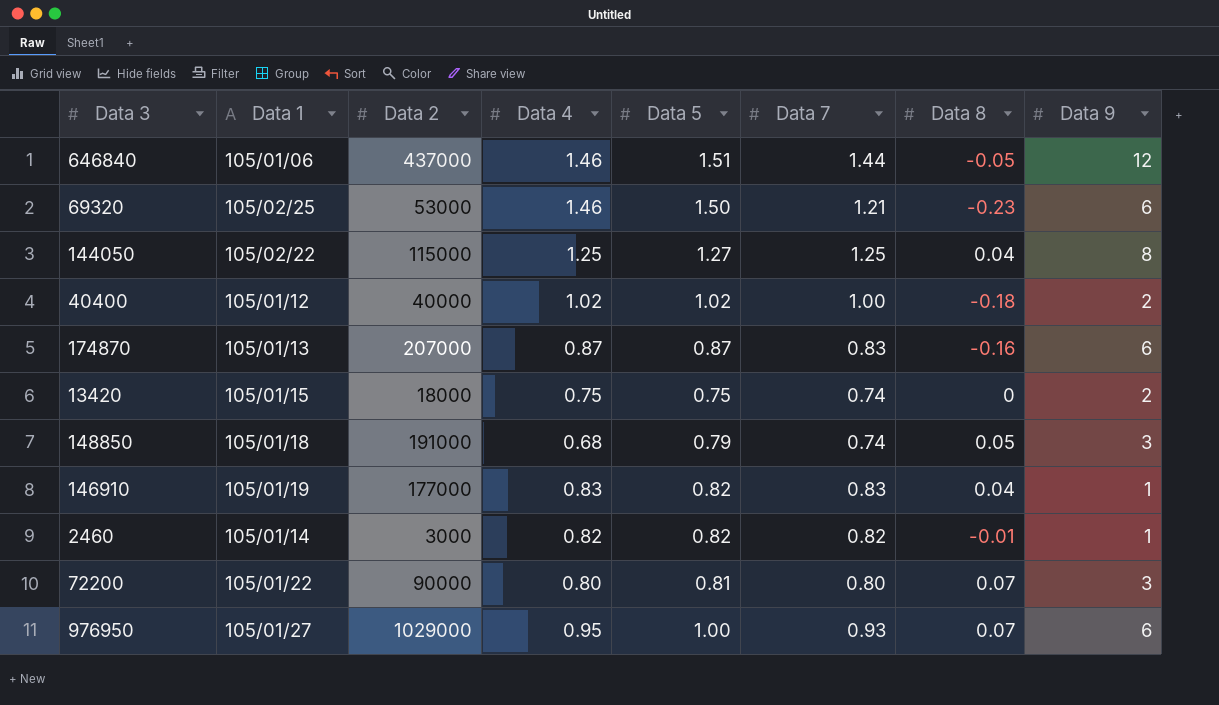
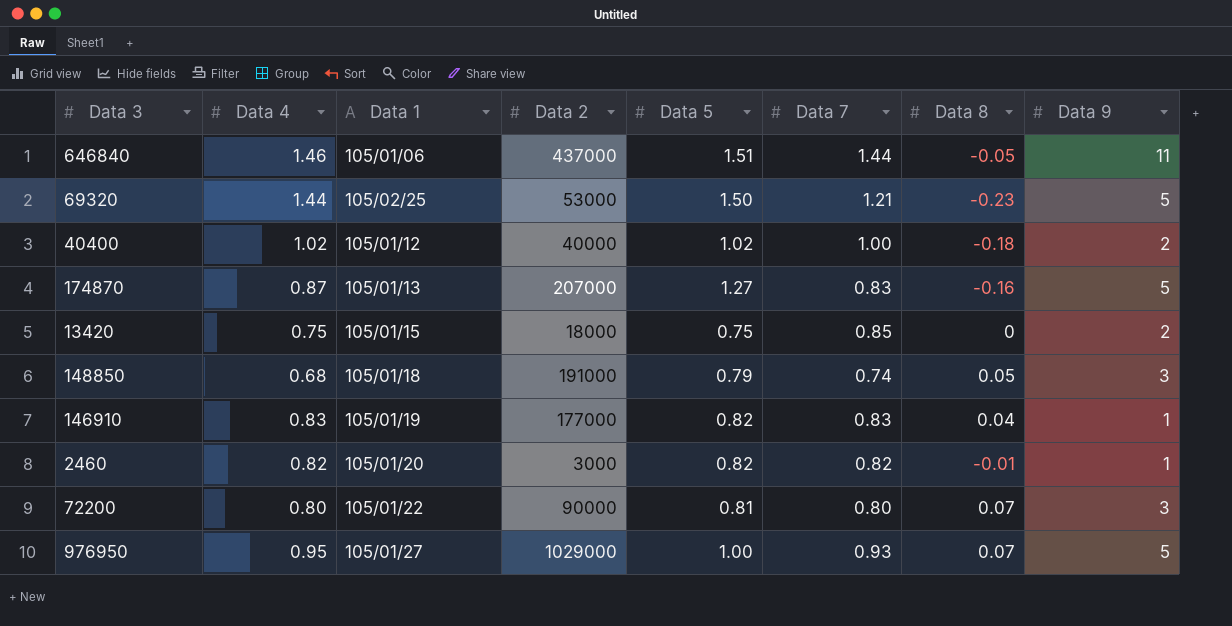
column Data 4 | position: 4 -> 2
row 144050: 105/02/22 | 115000 | 1.25 | 1.27 | 1.25 | 0.04 | 8 -> none
646840 | Data 9: 12 -> 11
69320 | Data 4: 1.46 -> 1.44
69320 | Data 9: 6 -> 5
174870 | Data 5: 0.87 -> 1.27
174870 | Data 9: 6 -> 5
13420 | Data 7: 0.74 -> 0.85
2460 | Data 1: 105/01/14 -> 105/01/20
976950 | Data 9: 6 -> 5

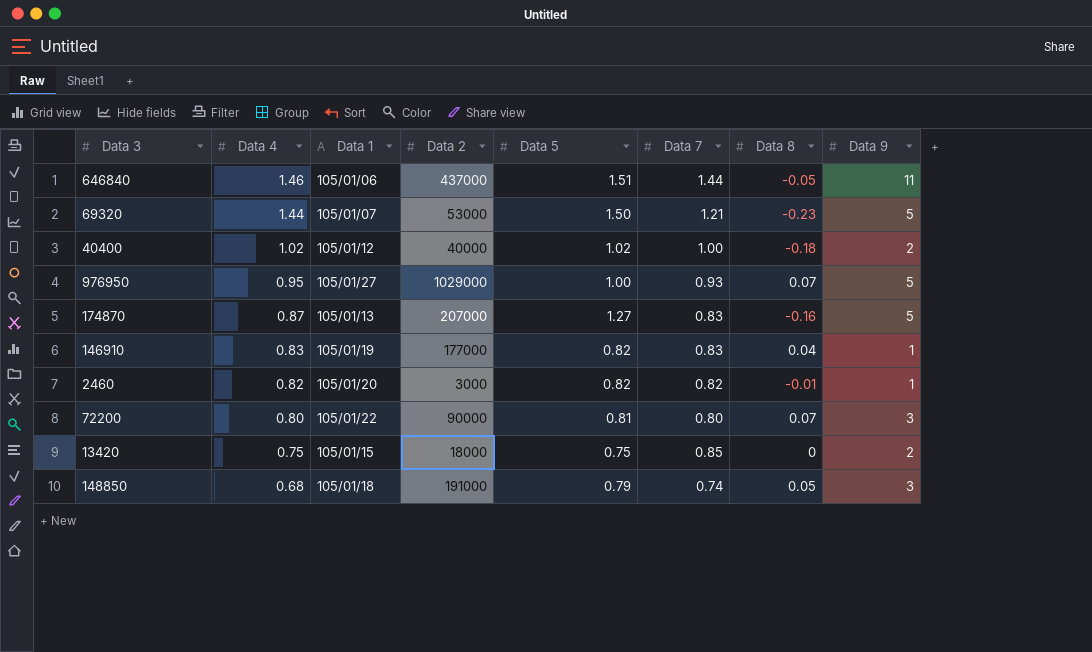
row order: none -> Data 4 descending
69320 | Data 1: 105/02/25 -> 105/01/07

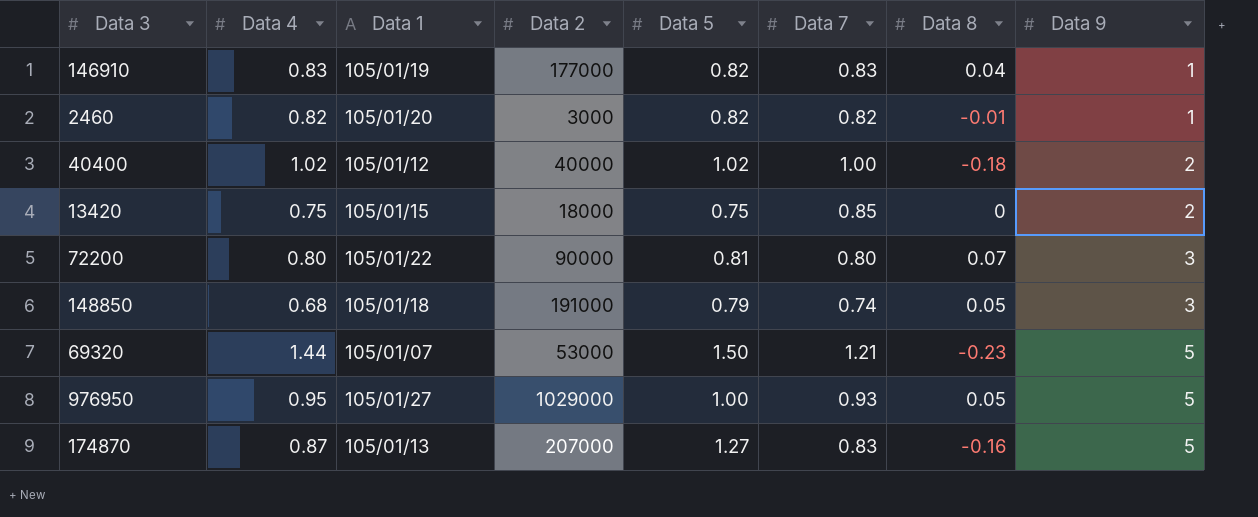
row order: Data 4 descending -> Data 9 ascending
row 646840: 1.46 | 105/01/06 | 437000 | 1.51 | 1.44 | -0.05 | 11 -> none
976950 | Data 8: 0.07 -> 0.05

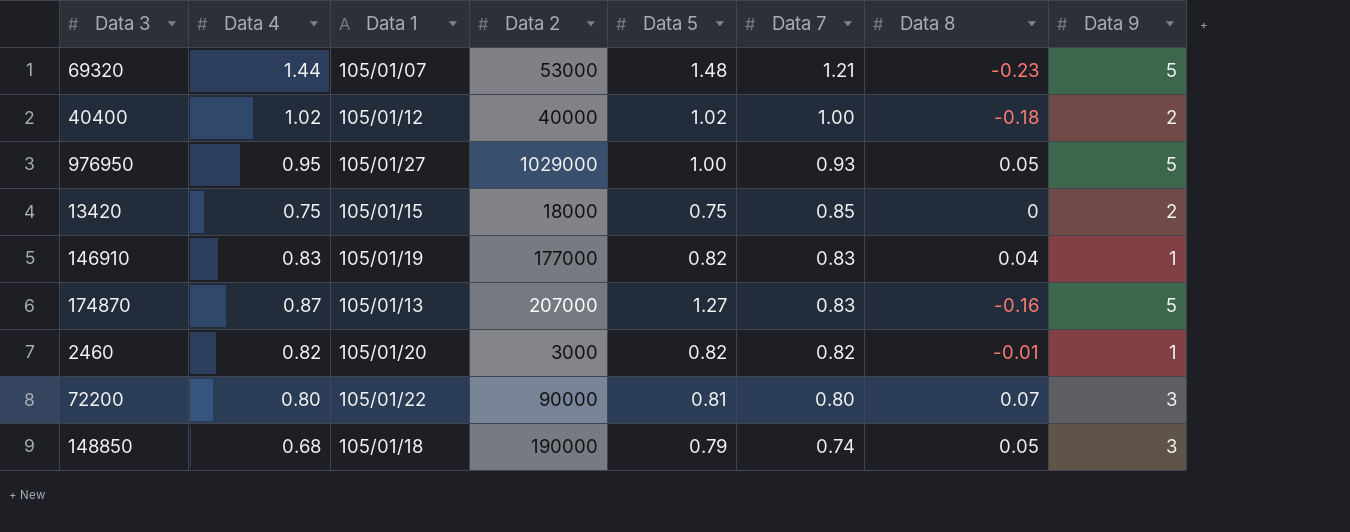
row order: Data 9 ascending -> Data 7 descending
69320 | Data 5: 1.50 -> 1.48
148850 | Data 2: 191000 -> 190000

